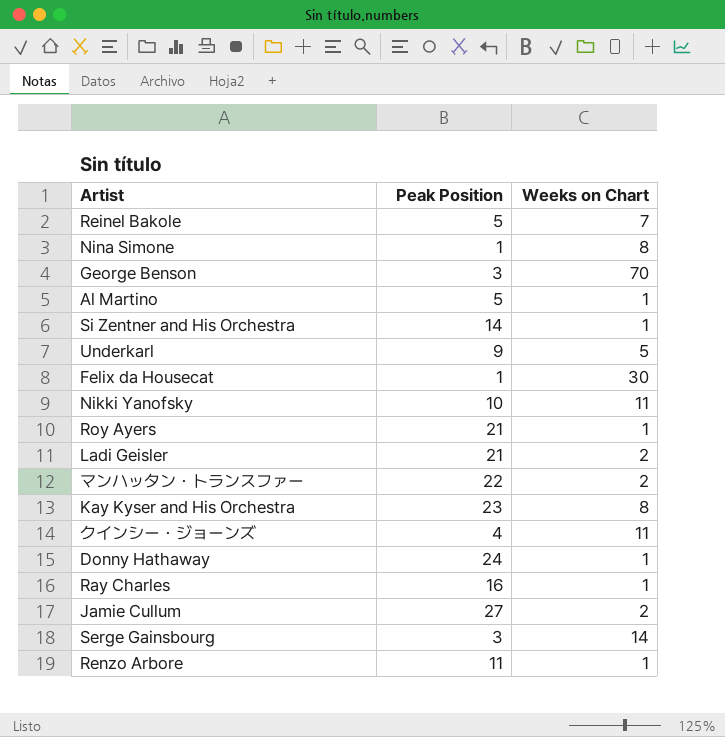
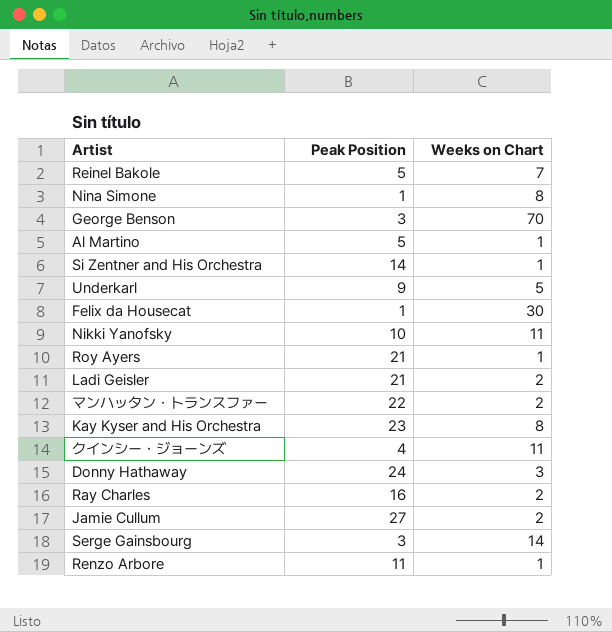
Donny Hathaway | Weeks on Chart: 1 -> 3
Ray Charles | Weeks on Chart: 1 -> 2

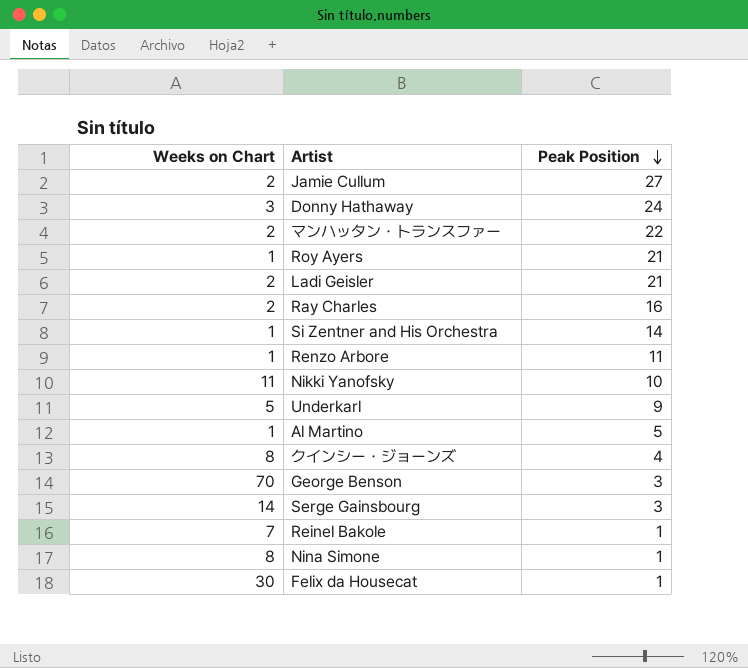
row order: none -> Peak Position descending
column Weeks on Chart | position: 3 -> 1
row Kay Kyser and His Orchestra: 23 | 8 -> none
クインシー・ジョーンズ | Weeks on Chart: 11 -> 8
Reinel Bakole | Peak Position: 5 -> 1

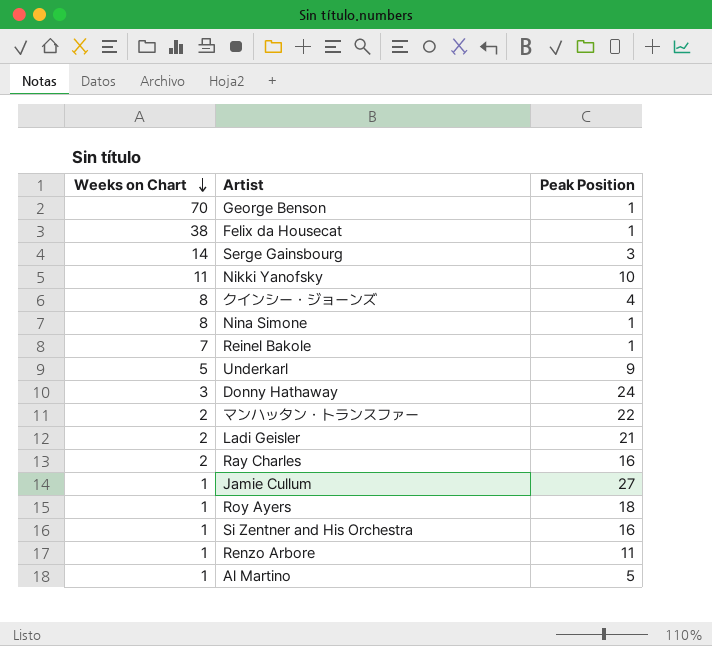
row order: Peak Position descending -> Weeks on Chart descending
George Benson | Peak Position: 3 -> 1
Felix da Housecat | Weeks on Chart: 30 -> 38
Jamie Cullum | Weeks on Chart: 2 -> 1
Roy Ayers | Peak Position: 21 -> 18
Si Zentner and His Orchestra | Peak Position: 14 -> 16

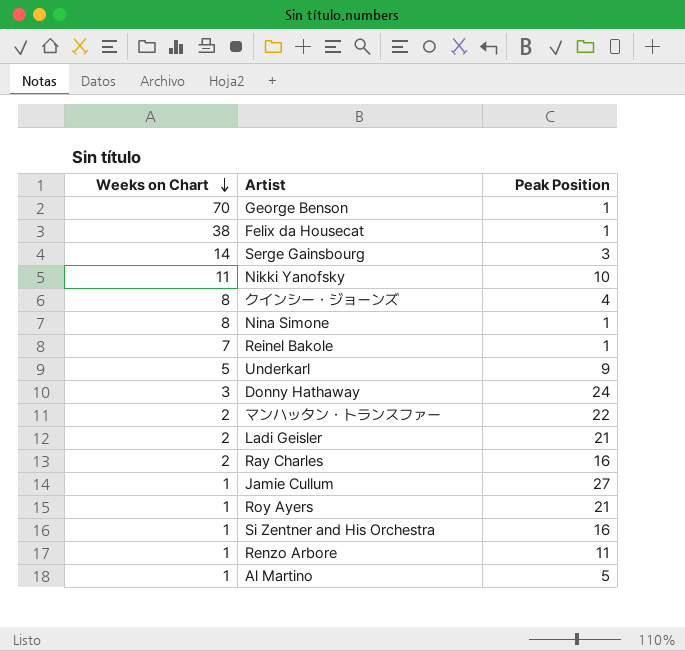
Roy Ayers | Peak Position: 18 -> 21

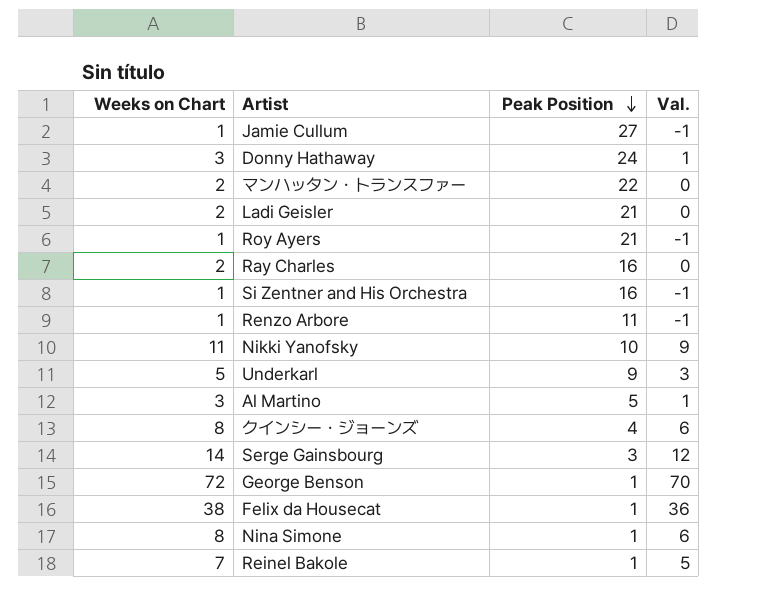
row order: Weeks on Chart descending -> Peak Position descending
column Val. | formula: none -> [Weeks on Chart] - 2
Al Martino | Weeks on Chart: 1 -> 3
George Benson | Weeks on Chart: 70 -> 72

